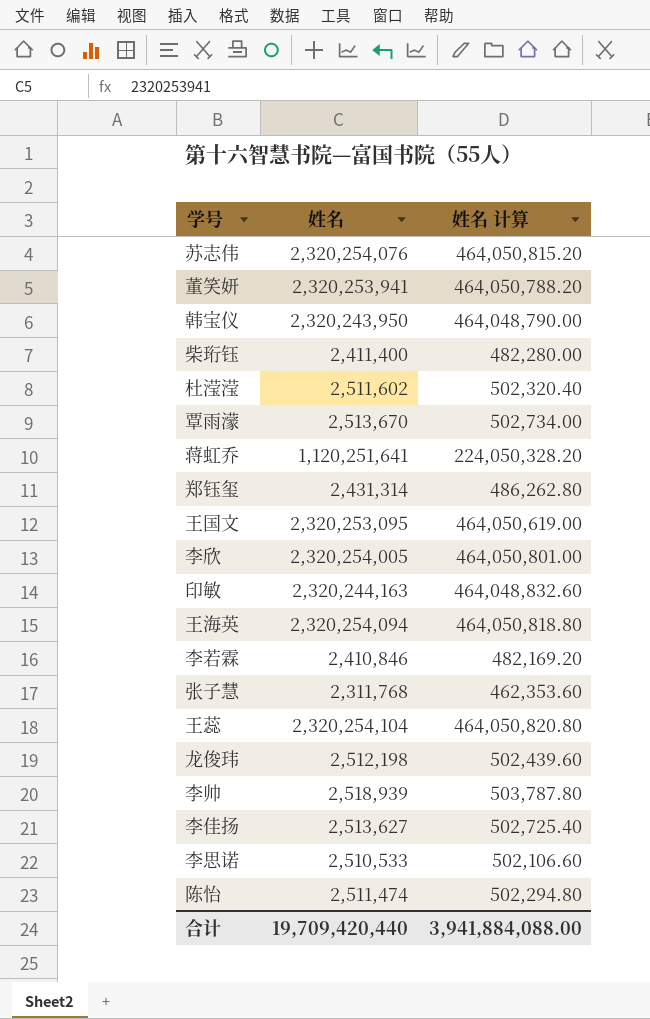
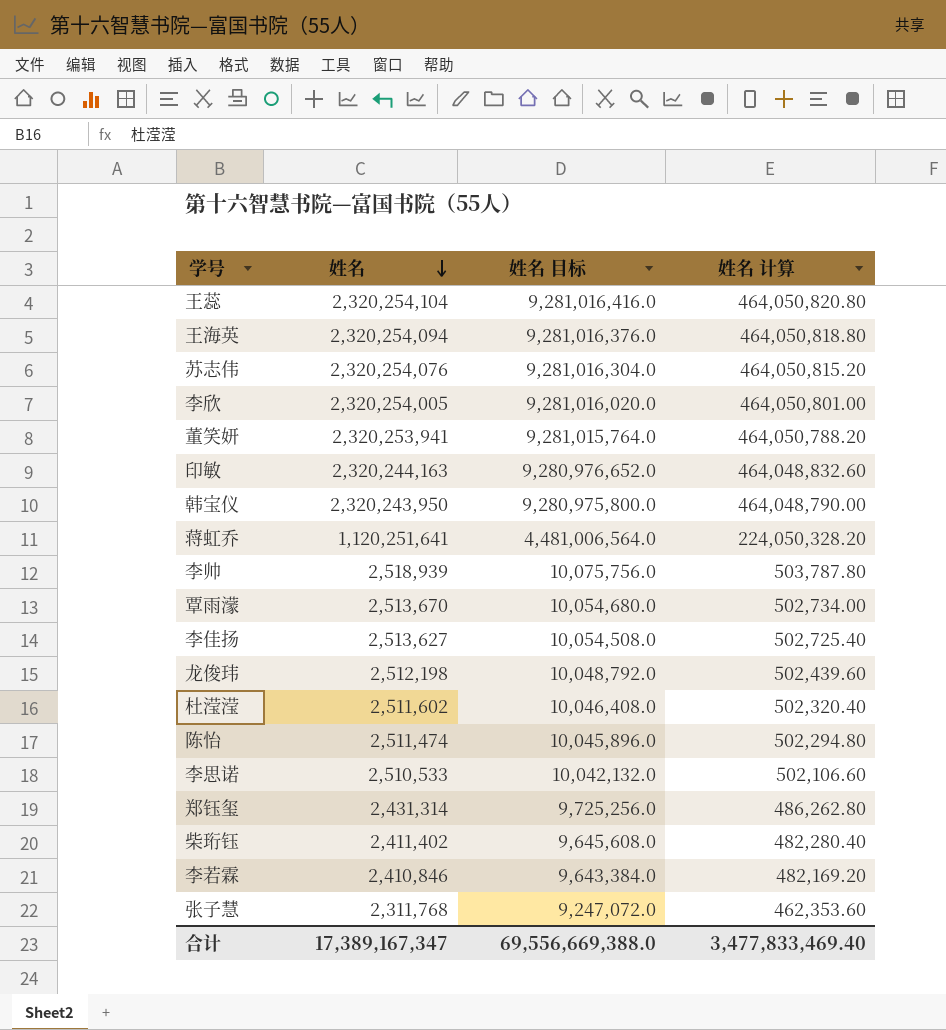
row order: none -> 姓名 descending
column 姓名 目标 | formula: none -> [姓名] * 4
row 王国文: 2,320,253,095 | 464,050,619.00 -> none
柴珩钰 | 姓名: 2,411,400 -> 2,411,402
柴珩钰 | 姓名 计算: 482,280.00 -> 482,280.40
合计 | 姓名: 19,709,420,440 -> 17,389,167,347
合计 | 姓名 计算: 3,941,884,088.00 -> 3,477,833,469.40

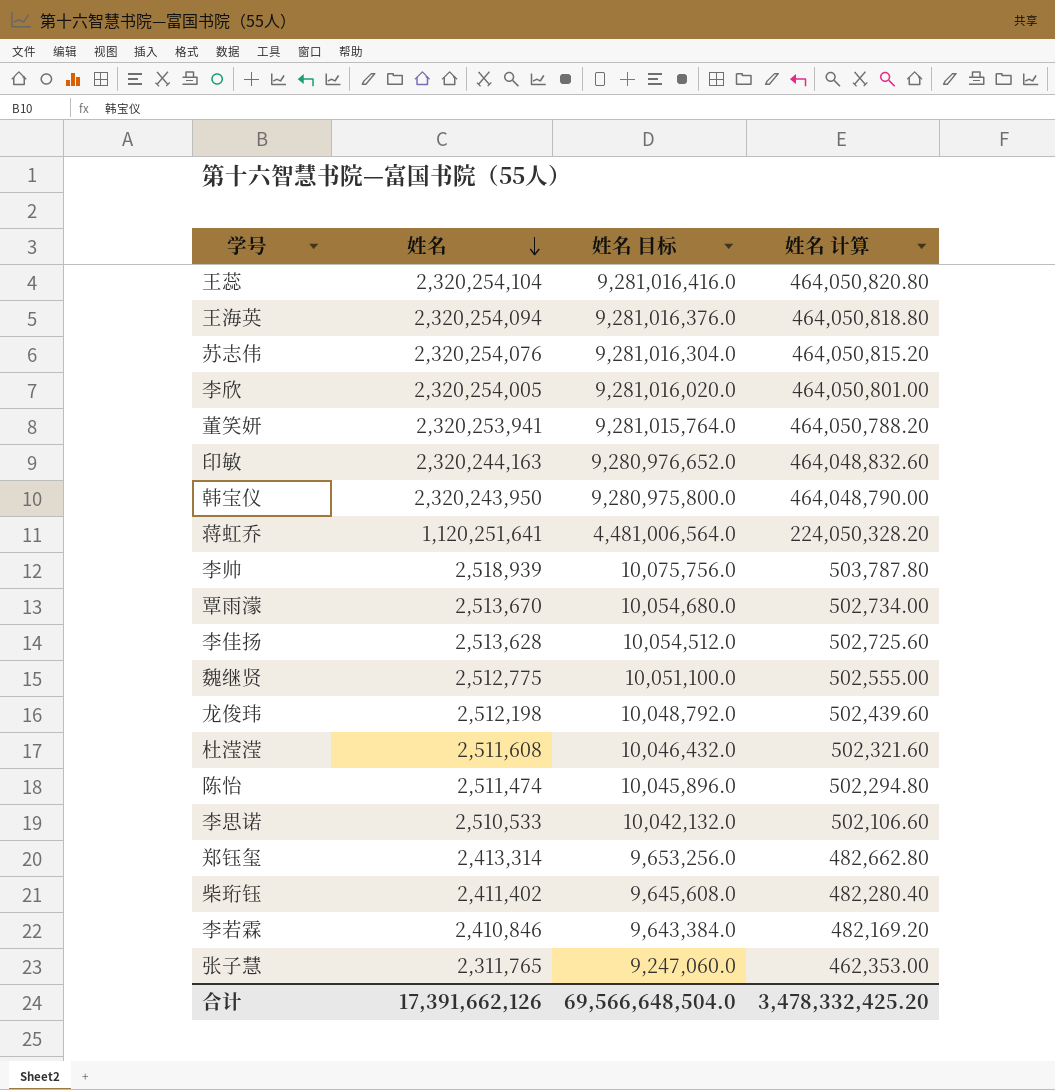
李佳扬 | 姓名: 2,513,627 -> 2,513,628
李佳扬 | 姓名 目标: 10,054,508.0 -> 10,054,512.0
李佳扬 | 姓名 计算: 502,725.40 -> 502,725.60
row 魏继贤: none -> 2,512,775 | 10,051,100.0 | 502,555.00
杜滢滢 | 姓名: 2,511,602 -> 2,511,608
杜滢滢 | 姓名 目标: 10,046,408.0 -> 10,046,432.0
杜滢滢 | 姓名 计算: 502,320.40 -> 502,321.60
郑钰玺 | 姓名: 2,431,314 -> 2,413,314
郑钰玺 | 姓名 目标: 9,725,256.0 -> 9,653,256.0
郑钰玺 | 姓名 计算: 486,262.80 -> 482,662.80
张子慧 | 姓名: 2,311,768 -> 2,311,765
张子慧 | 姓名 目标: 9,247,072.0 -> 9,247,060.0
张子慧 | 姓名 计算: 462,353.60 -> 462,353.00
合计 | 姓名: 17,389,167,347 -> 17,391,662,126
合计 | 姓名 目标: 69,556,669,388.0 -> 69,566,648,504.0
合计 | 姓名 计算: 3,477,833,469.40 -> 3,478,332,425.20

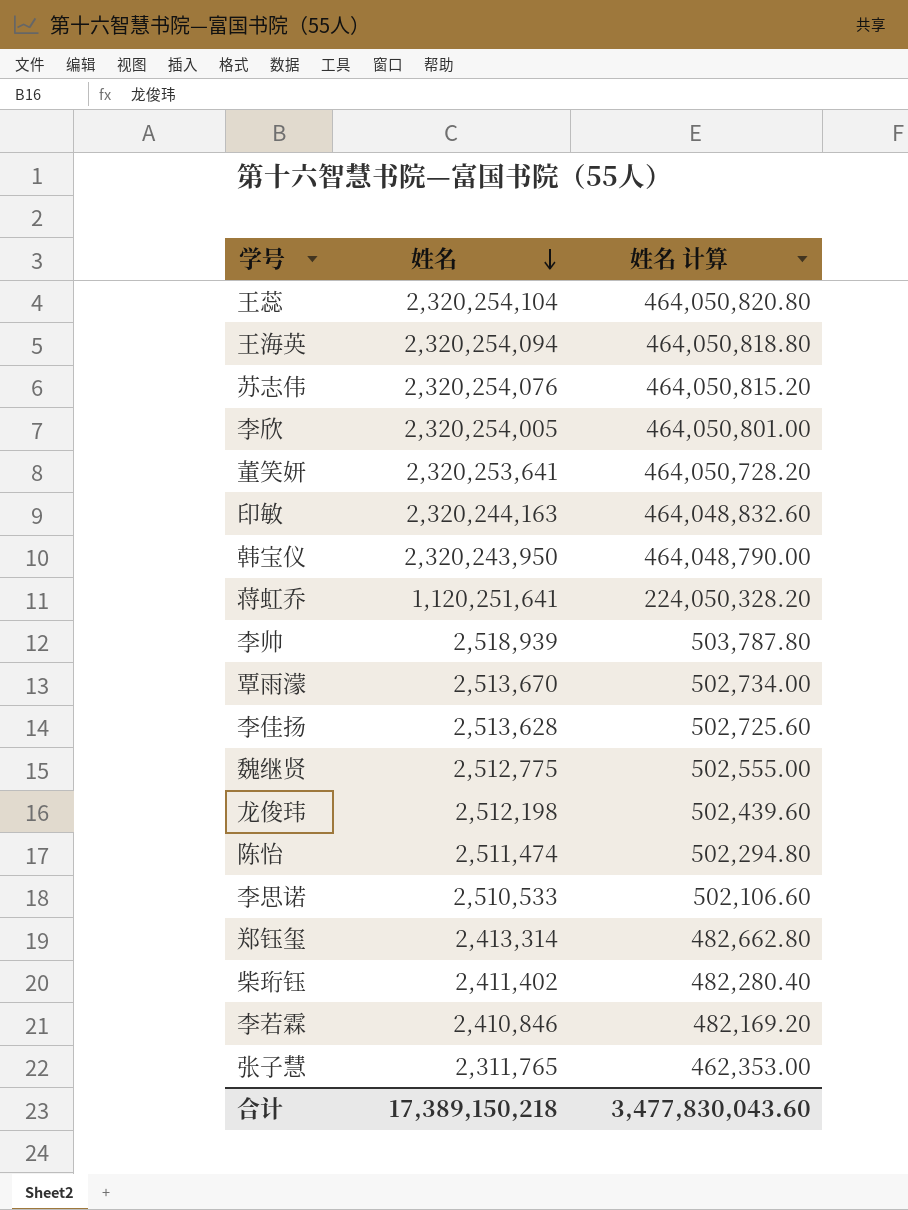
column 姓名 目标 | formula: [姓名] * 4 -> none
row 杜滢滢: 2,511,608 | 10,046,432.0 | 502,321.60 -> none
董笑妍 | 姓名: 2,320,253,941 -> 2,320,253,641
董笑妍 | 姓名 计算: 464,050,788.20 -> 464,050,728.20
合计 | 姓名: 17,391,662,126 -> 17,389,150,218
合计 | 姓名 计算: 3,478,332,425.20 -> 3,477,830,043.60

